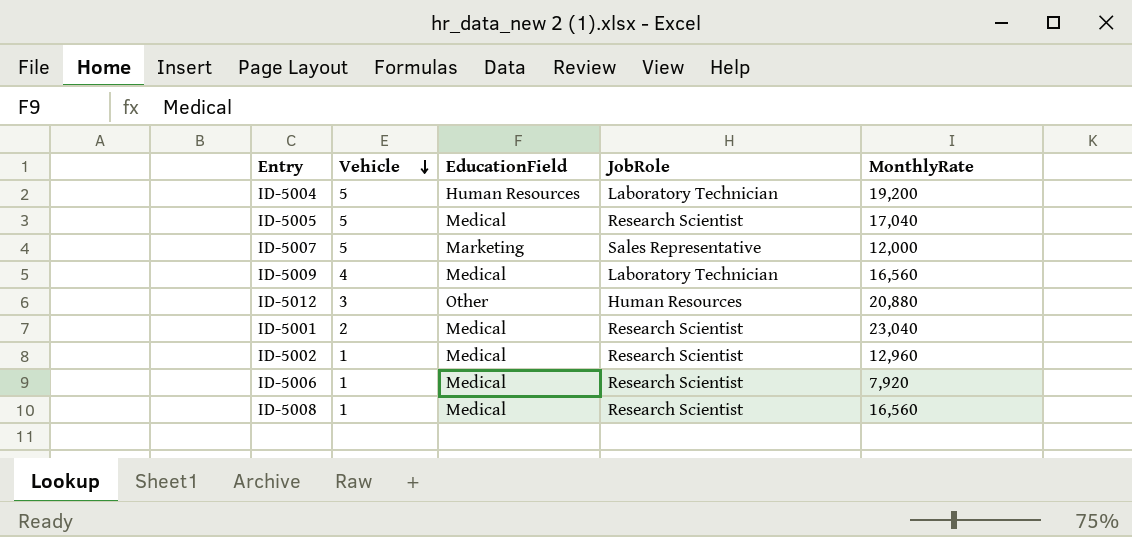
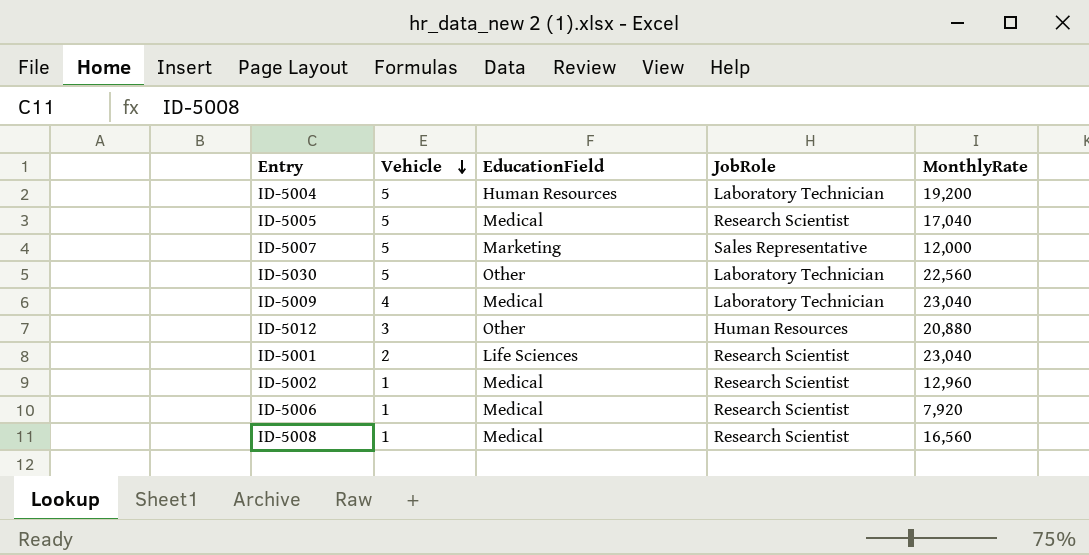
row ID-5030: none -> 5 | Other | Laboratory Technician | 22,560
ID-5009 | MonthlyRate: 16,560 -> 23,040
ID-5001 | EducationField: Medical -> Life Sciences

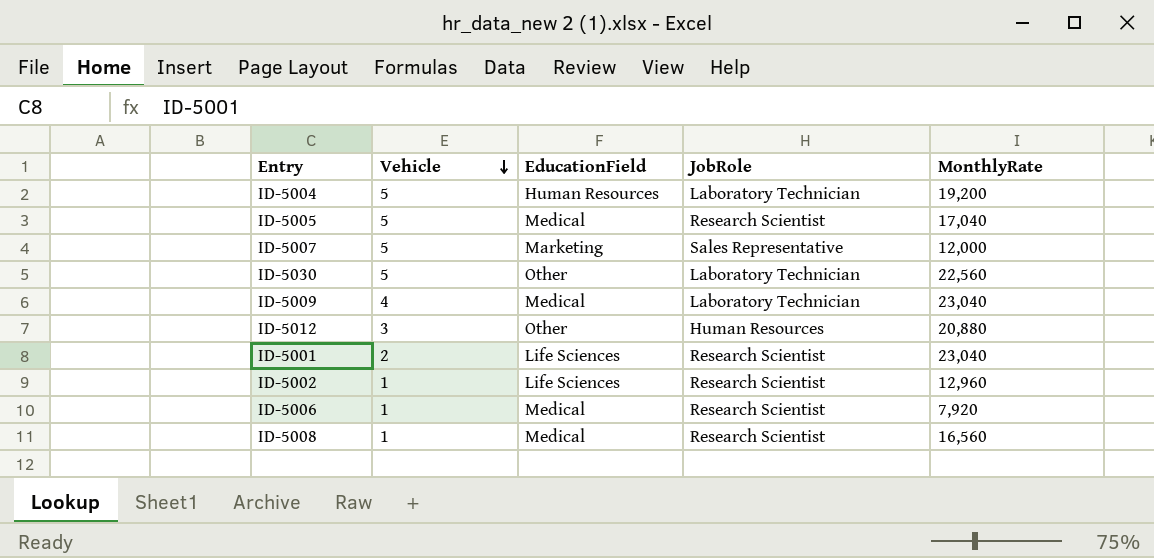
ID-5002 | EducationField: Medical -> Life Sciences

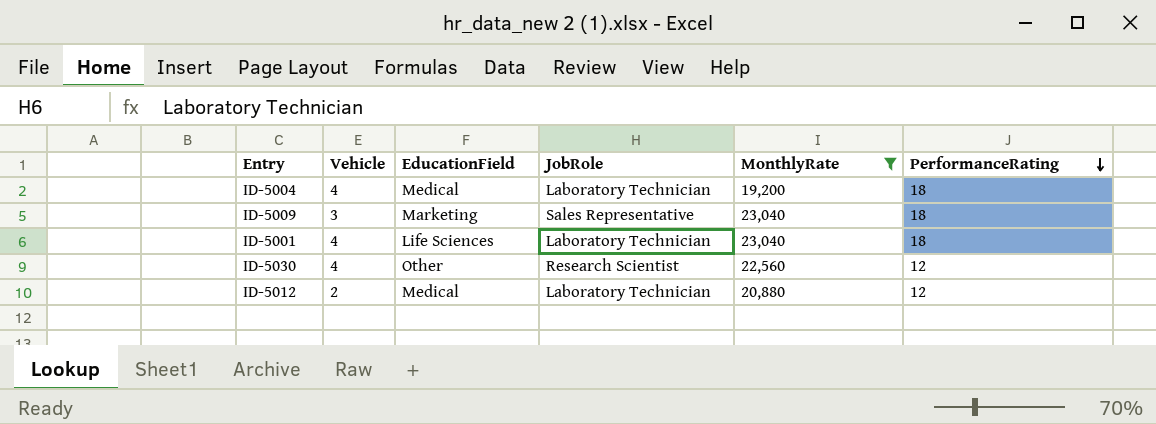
filter: none -> MonthlyRate >= 19,200
row order: Vehicle descending -> PerformanceRating descending
column PerformanceRating | position: none -> 6
ID-5004 | Vehicle: 5 -> 4
ID-5004 | EducationField: Human Resources -> Medical
ID-5009 | Vehicle: 4 -> 3
ID-5009 | EducationField: Medical -> Marketing
ID-5009 | JobRole: Laboratory Technician -> Sales Representative
ID-5001 | Vehicle: 2 -> 4
ID-5001 | JobRole: Research Scientist -> Laboratory Technician
ID-5030 | Vehicle: 5 -> 4
ID-5030 | JobRole: Laboratory Technician -> Research Scientist
ID-5012 | Vehicle: 3 -> 2
ID-5012 | EducationField: Other -> Medical
ID-5012 | JobRole: Human Resources -> Laboratory Technician

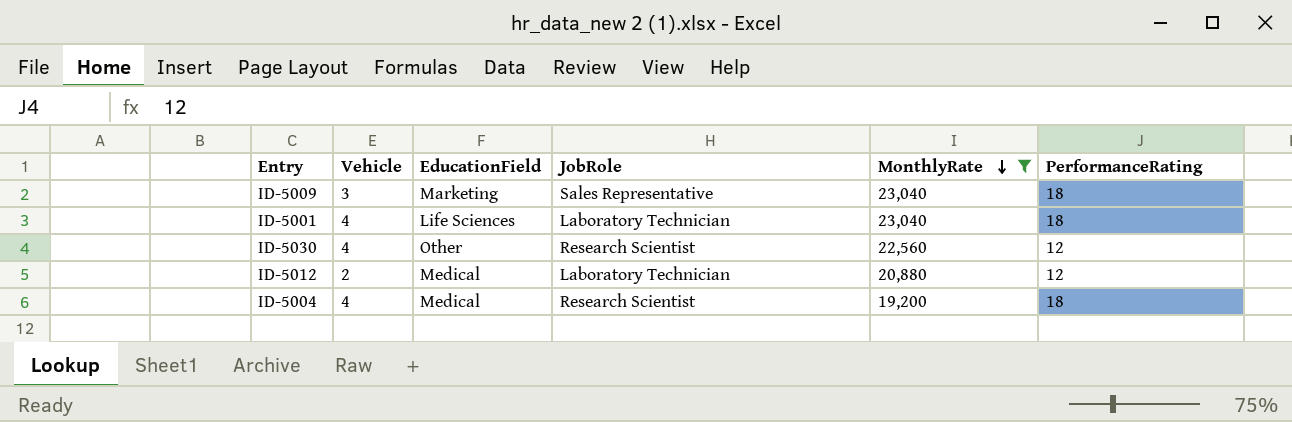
row order: PerformanceRating descending -> MonthlyRate descending
ID-5004 | JobRole: Laboratory Technician -> Research Scientist

